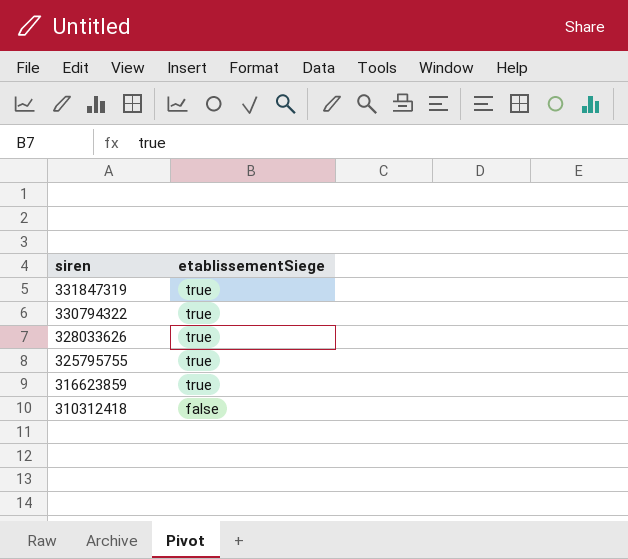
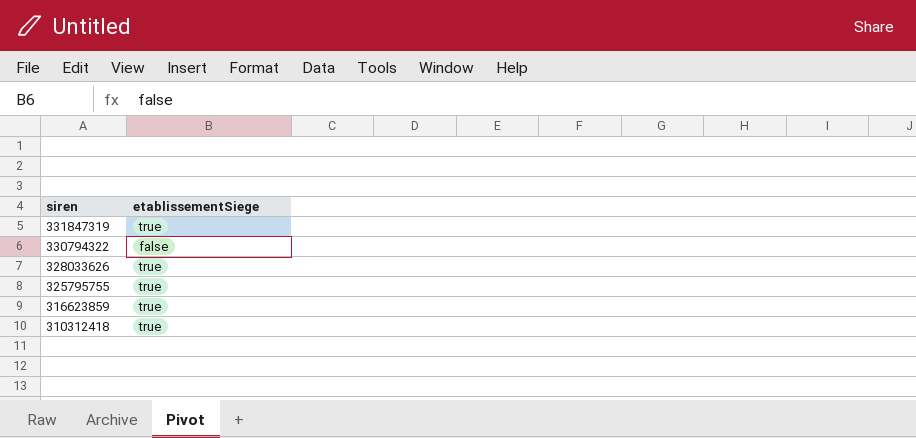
330794322 | etablissementSiege: true -> false
310312418 | etablissementSiege: false -> true

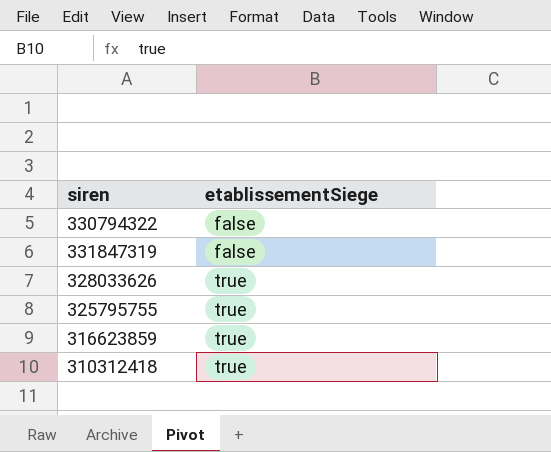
row order: siren descending -> etablissementSiege ascending
331847319 | etablissementSiege: true -> false

